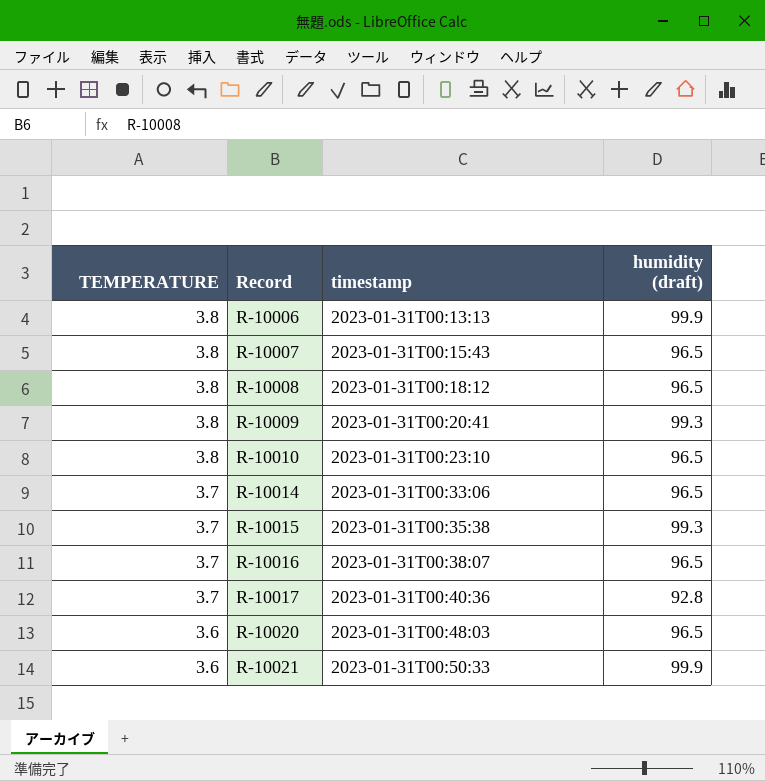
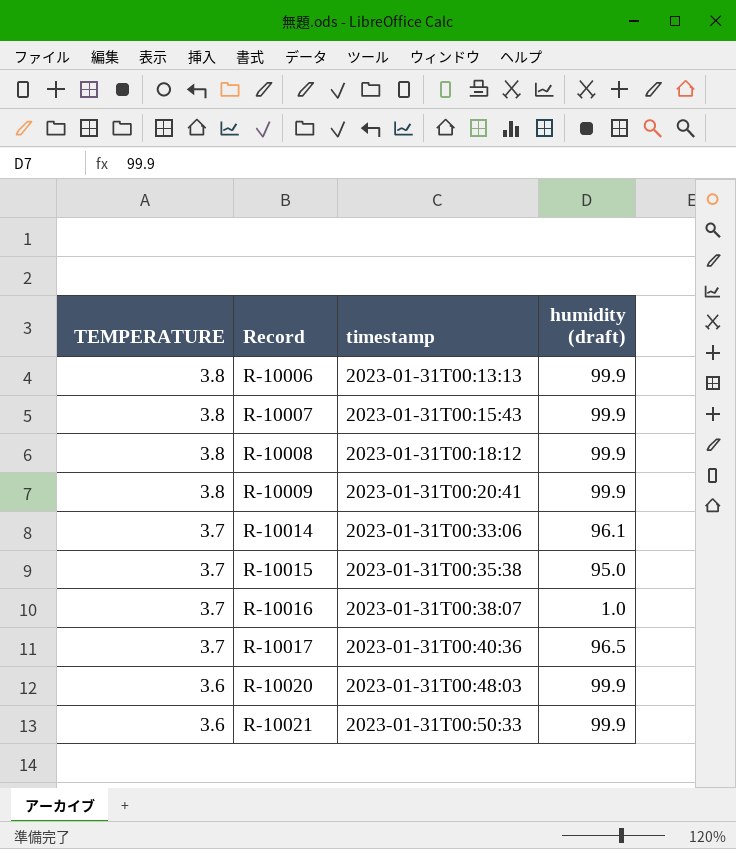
row R-10010: 3.8 | 2023-01-31T00:23:10 | 96.5 -> none
R-10007 | humidity (draft): 96.5 -> 99.9
R-10008 | humidity (draft): 96.5 -> 99.9
R-10009 | humidity (draft): 99.3 -> 99.9
R-10014 | humidity (draft): 96.5 -> 96.1
R-10015 | humidity (draft): 99.3 -> 95.0
R-10016 | humidity (draft): 96.5 -> 1.0
R-10017 | humidity (draft): 92.8 -> 96.5
R-10020 | humidity (draft): 96.5 -> 99.9

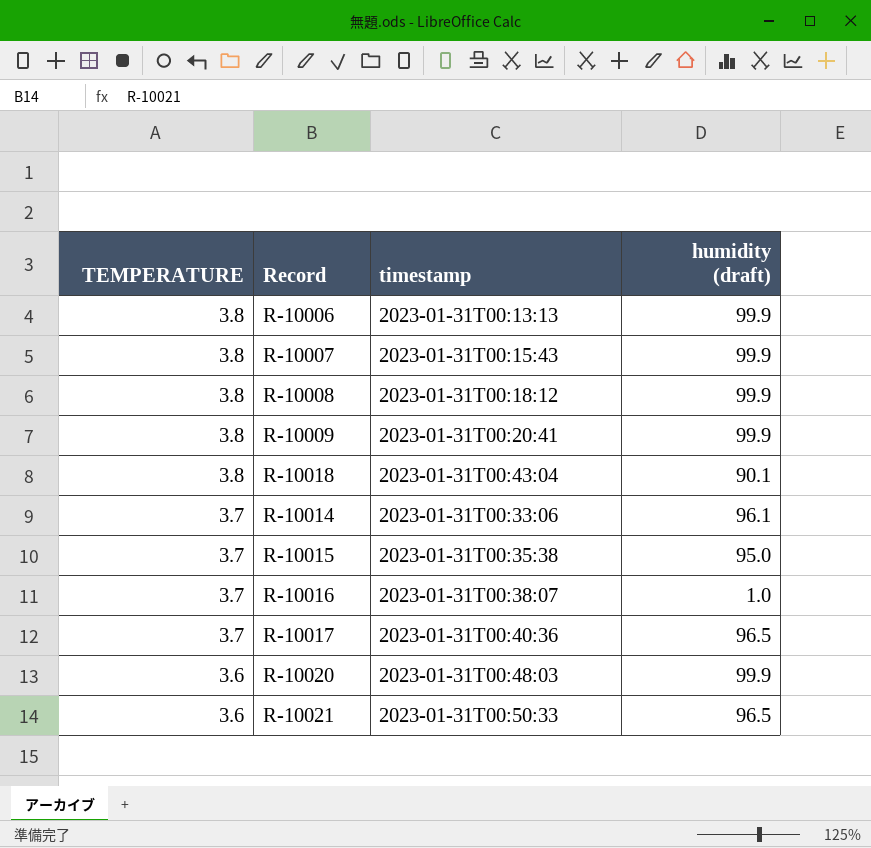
row R-10018: none -> 3.8 | 2023-01-31T00:43:04 | 90.1
R-10021 | humidity (draft): 99.9 -> 96.5

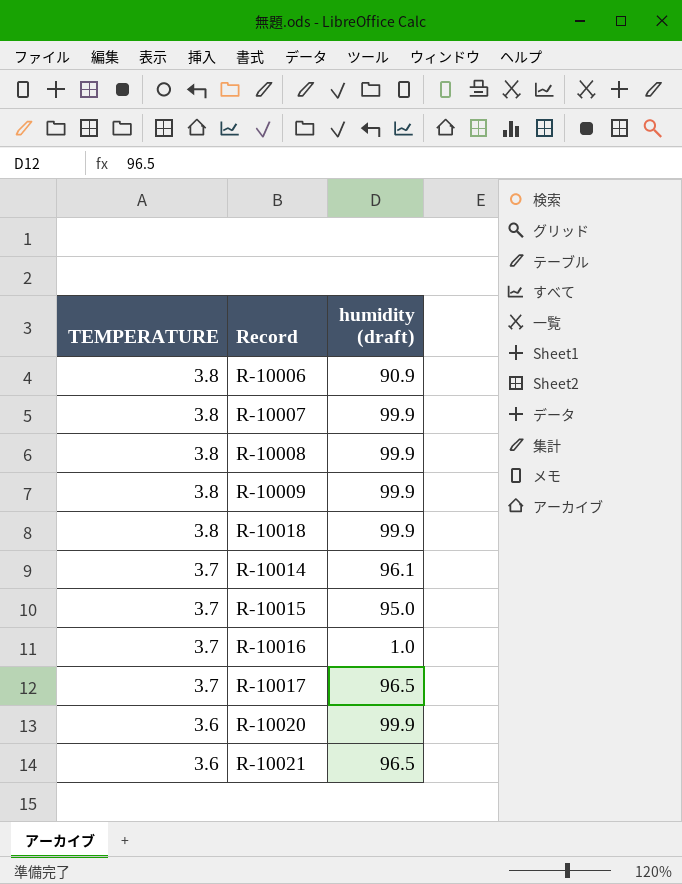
column timestamp | position: 3 -> none
R-10006 | humidity (draft): 99.9 -> 90.9
R-10018 | humidity (draft): 90.1 -> 99.9

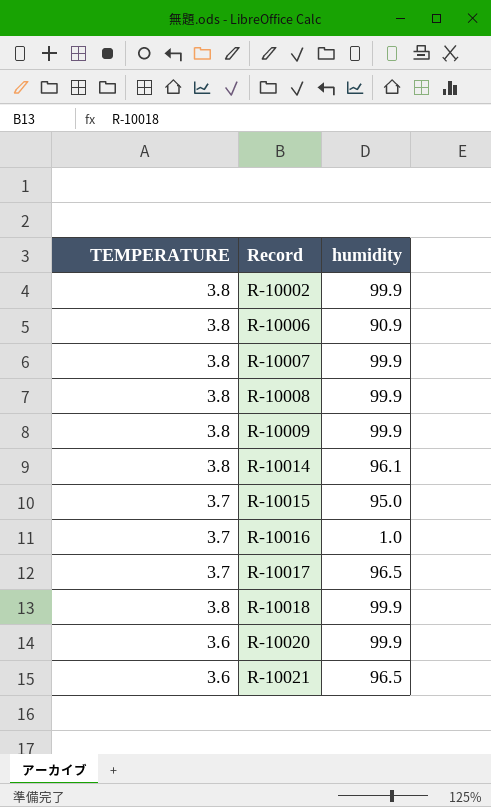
row order: TEMPERATURE descending -> Record ascending
column name: humidity (draft) -> humidity
row R-10002: none -> 3.8 | 99.9
R-10014 | TEMPERATURE: 3.7 -> 3.8

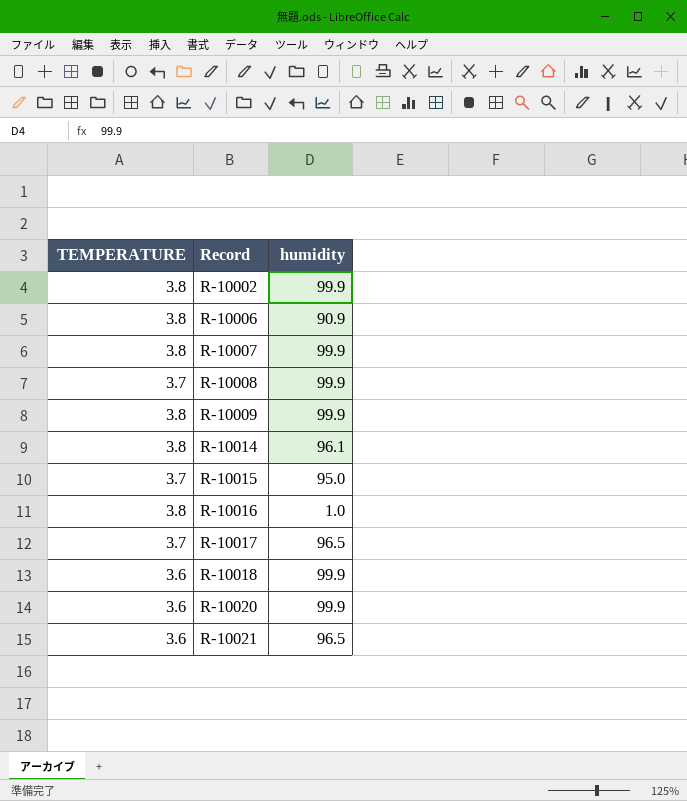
R-10008 | TEMPERATURE: 3.8 -> 3.7
R-10016 | TEMPERATURE: 3.7 -> 3.8
R-10018 | TEMPERATURE: 3.8 -> 3.6

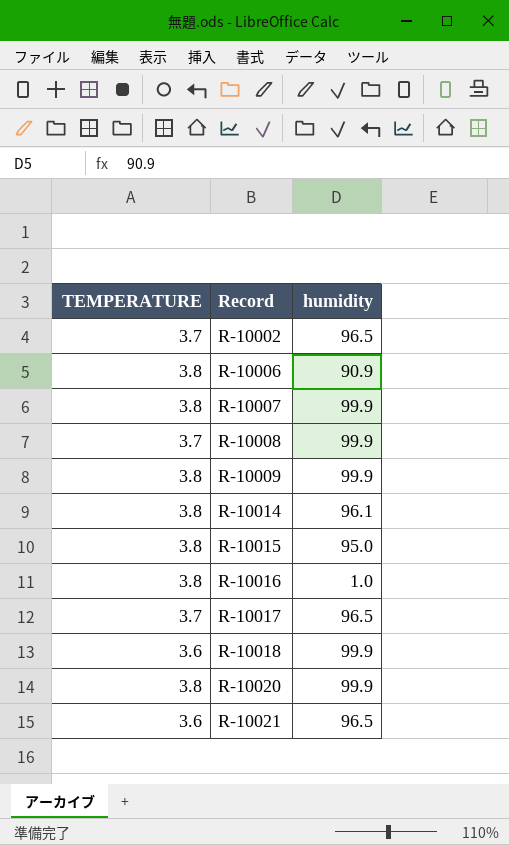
R-10002 | TEMPERATURE: 3.8 -> 3.7
R-10002 | humidity: 99.9 -> 96.5
R-10015 | TEMPERATURE: 3.7 -> 3.8
R-10020 | TEMPERATURE: 3.6 -> 3.8

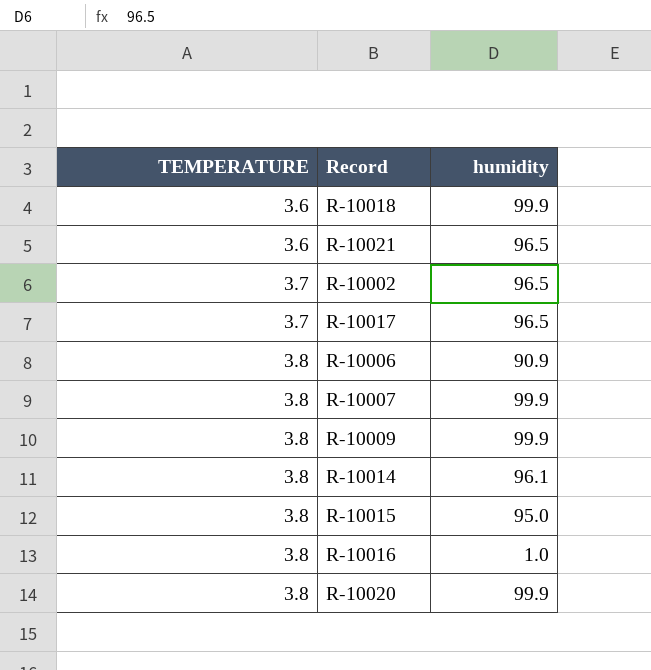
row order: Record ascending -> TEMPERATURE ascending
row R-10008: 3.7 | 99.9 -> none

